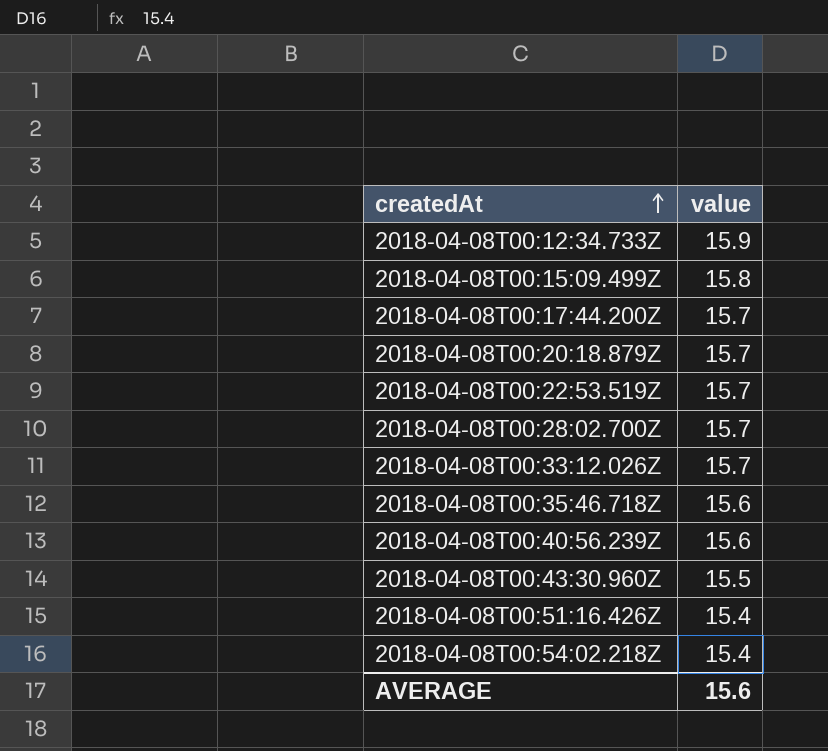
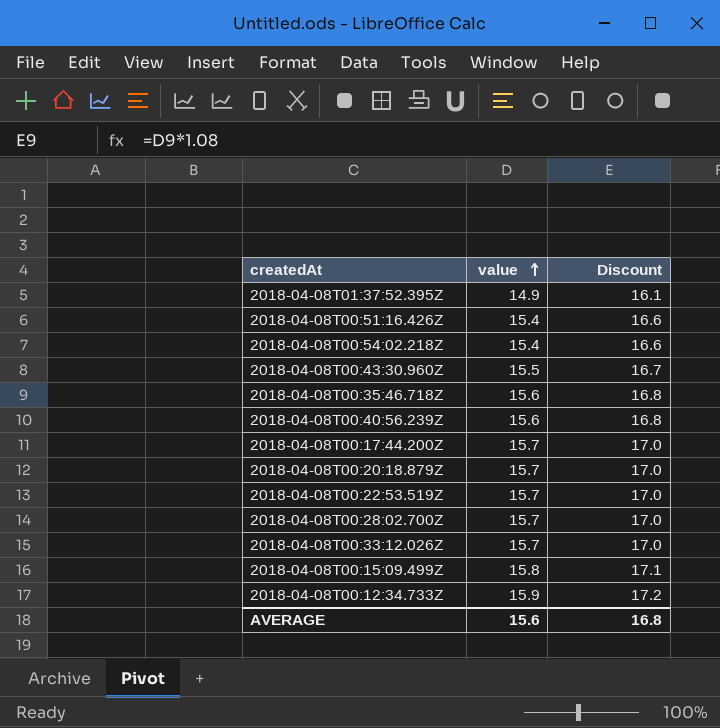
row order: createdAt ascending -> value ascending
column Discount | formula: none -> [value] * 1.08
row 2018-04-08T01:37:52.395Z: none -> 14.9 | 16.1

